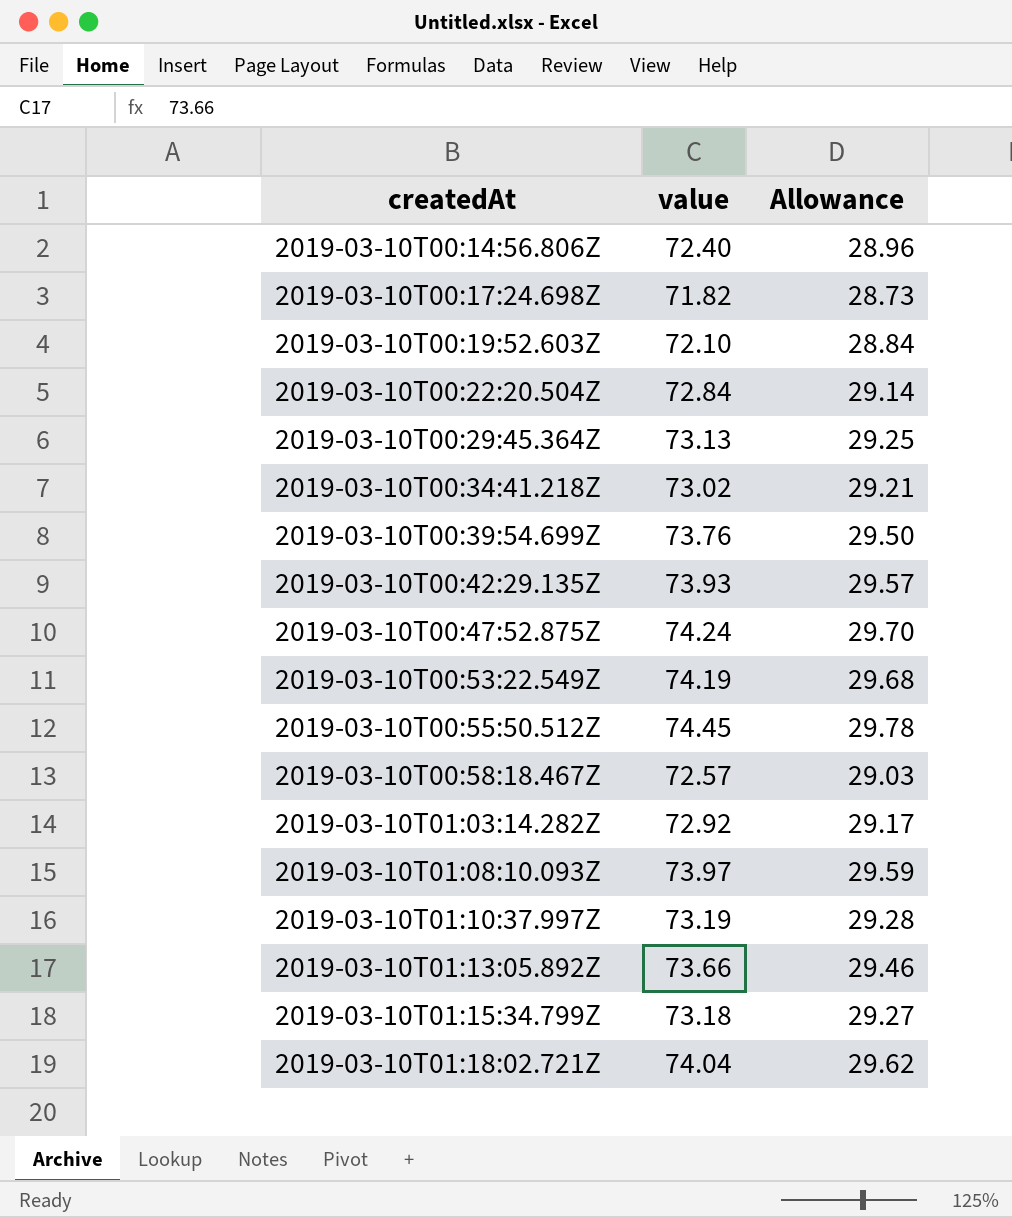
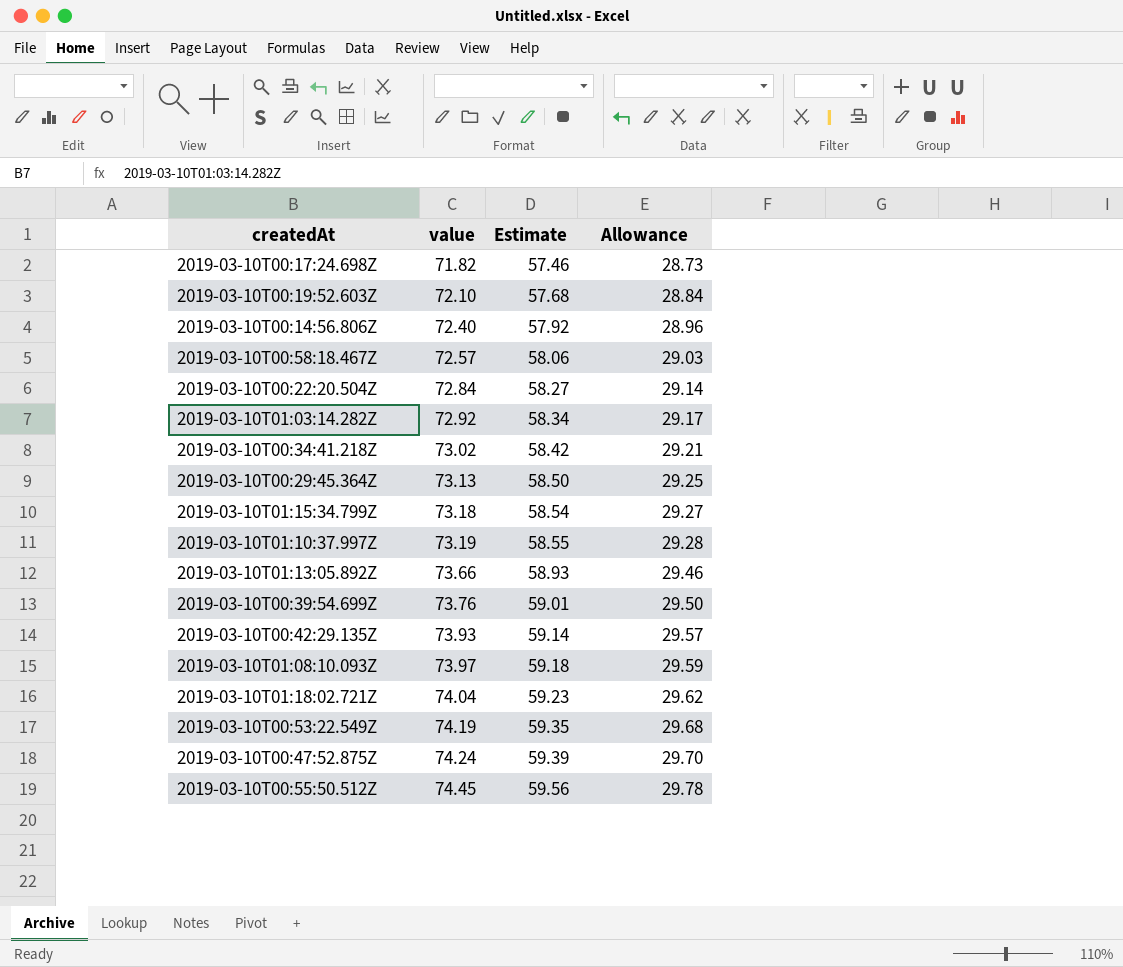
row order: createdAt ascending -> value ascending
column Estimate | formula: none -> [value] * 0.8

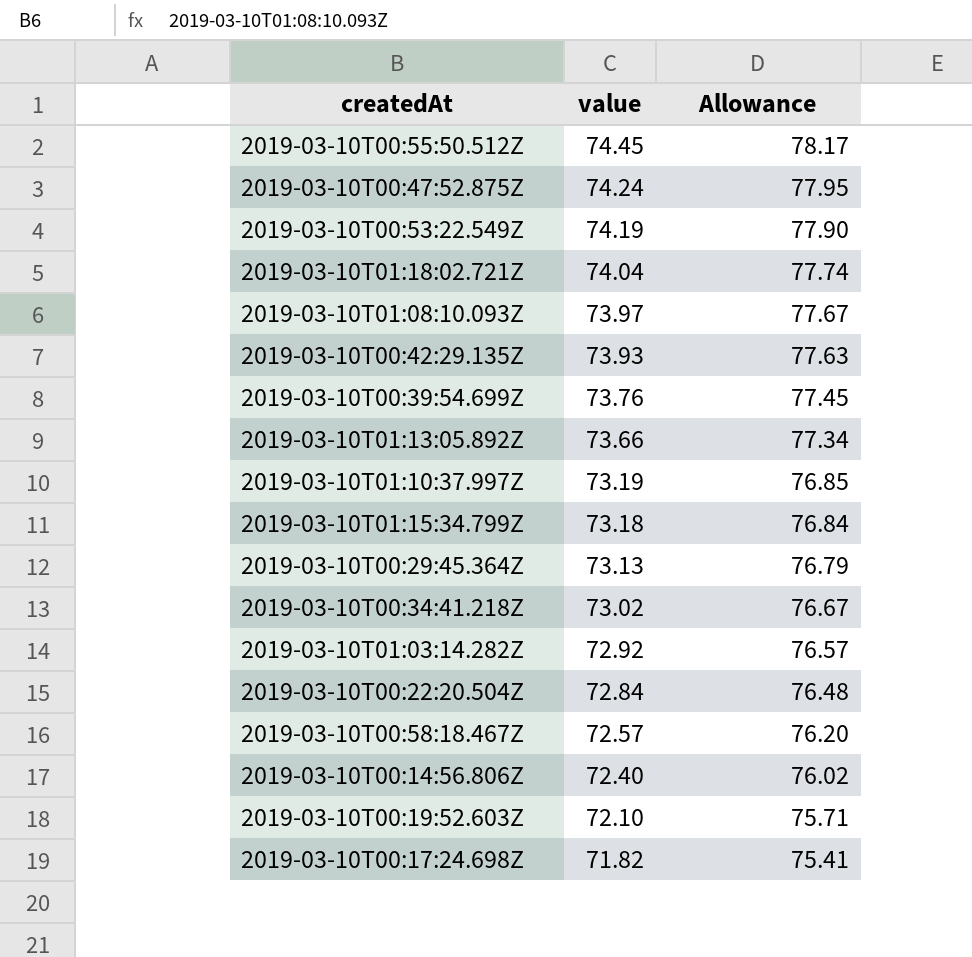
row order: value ascending -> value descending
column Estimate | formula: [value] * 0.8 -> none
column Allowance | formula: [value] * 0.4 -> [value] * 1.05

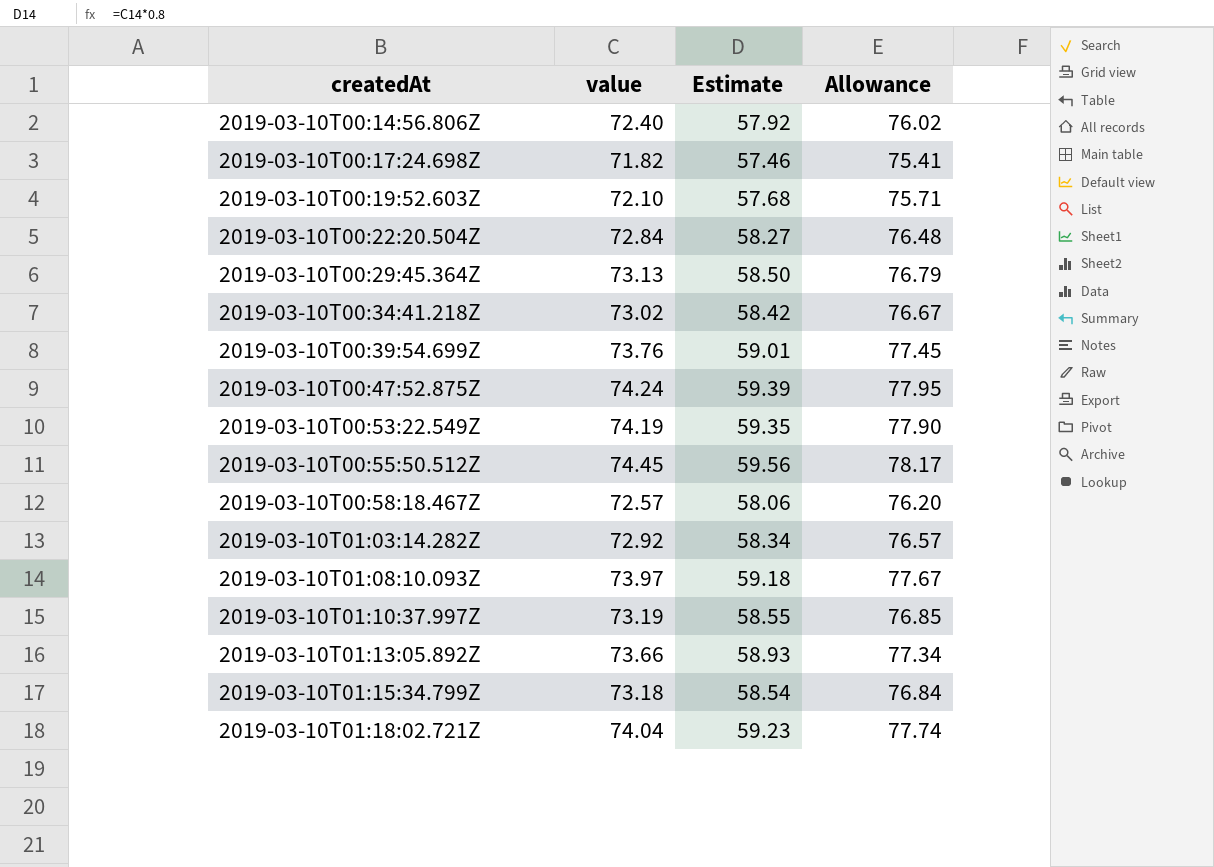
row order: value descending -> createdAt ascending
column Estimate | formula: none -> [value] * 0.8
row 2019-03-10T00:42:29.135Z: 73.93 | 77.63 -> none

